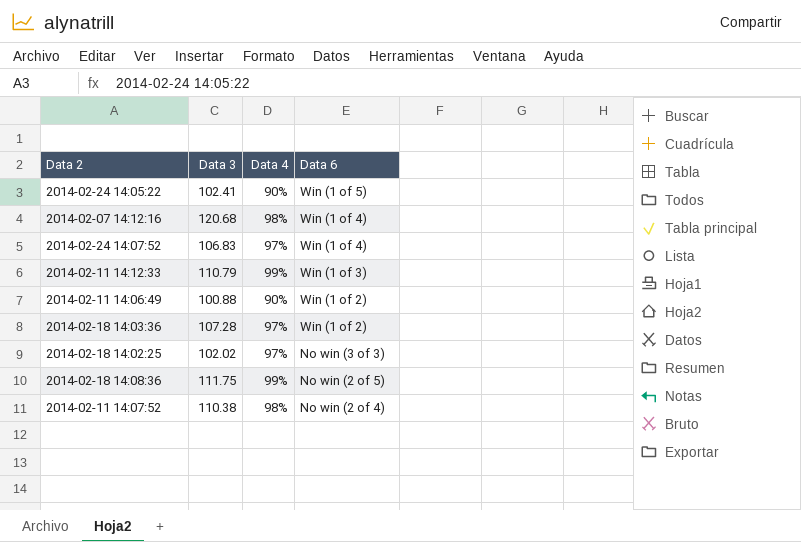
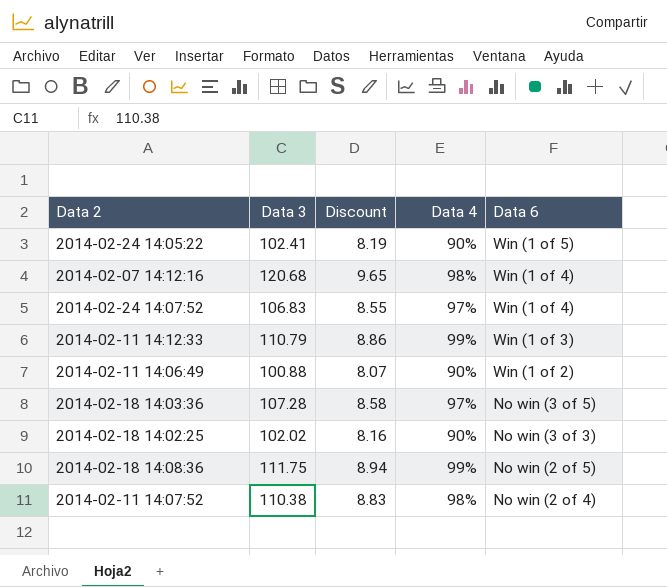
column Discount | formula: none -> [Data 3] * 0.08
2014-02-18 14:03:36 | Data 6: Win (1 of 2) -> No win (3 of 5)
2014-02-18 14:02:25 | Data 4: 97% -> 90%

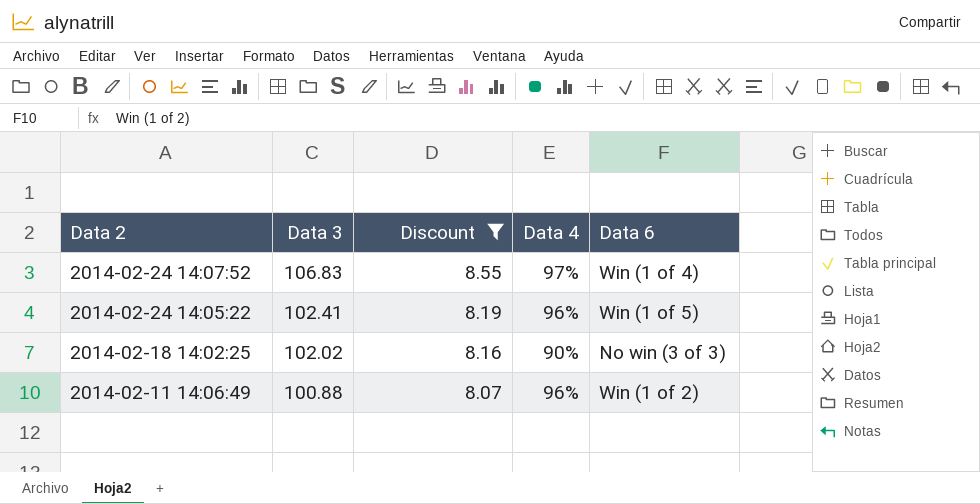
filter: none -> Discount <= 8.55
row order: Data 6 descending -> Data 2 descending
2014-02-24 14:05:22 | Data 4: 90% -> 96%
2014-02-11 14:06:49 | Data 4: 90% -> 96%

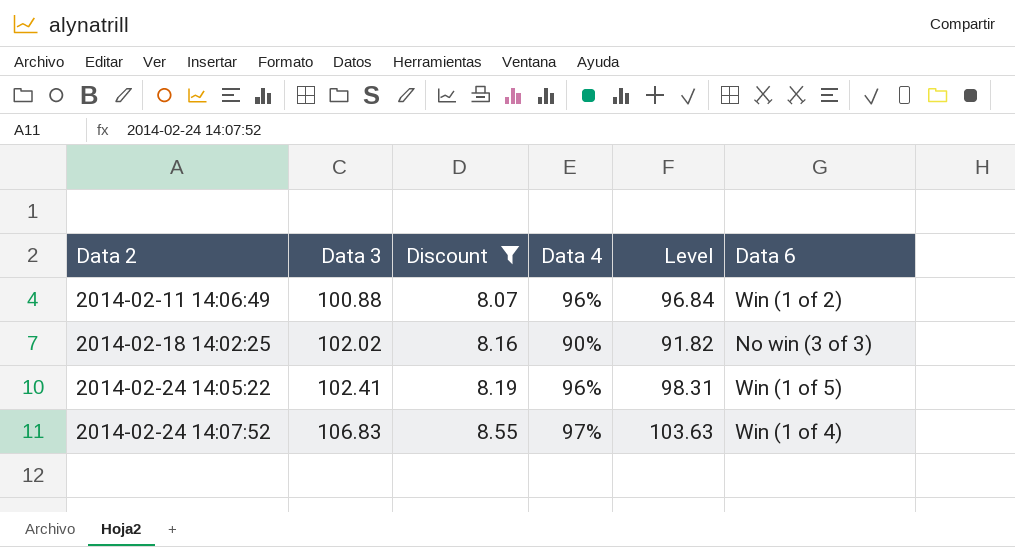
row order: Data 2 descending -> Data 2 ascending
column Level | formula: none -> [Data 3] * [Data 4]

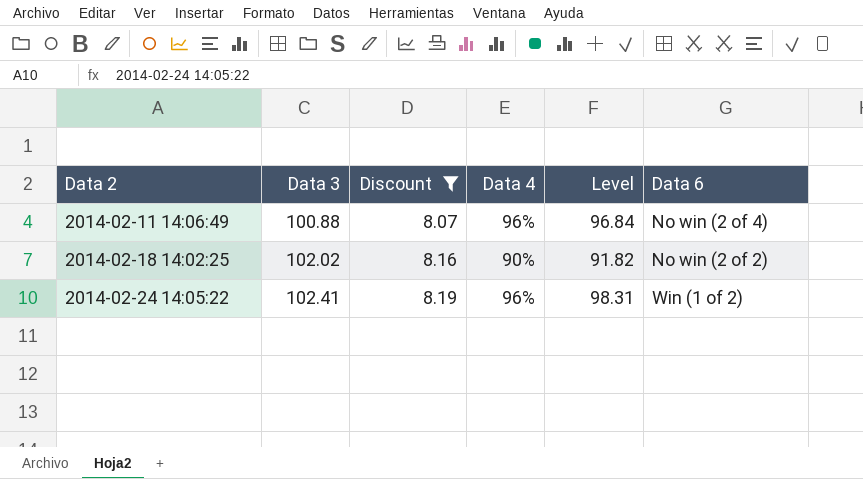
row 2014-02-24 14:07:52: 106.83 | 8.55 | 97% | 103.63 | Win (1 of 4) -> none
2014-02-11 14:06:49 | Data 6: Win (1 of 2) -> No win (2 of 4)
2014-02-18 14:02:25 | Data 6: No win (3 of 3) -> No win (2 of 2)
2014-02-24 14:05:22 | Data 6: Win (1 of 5) -> Win (1 of 2)

